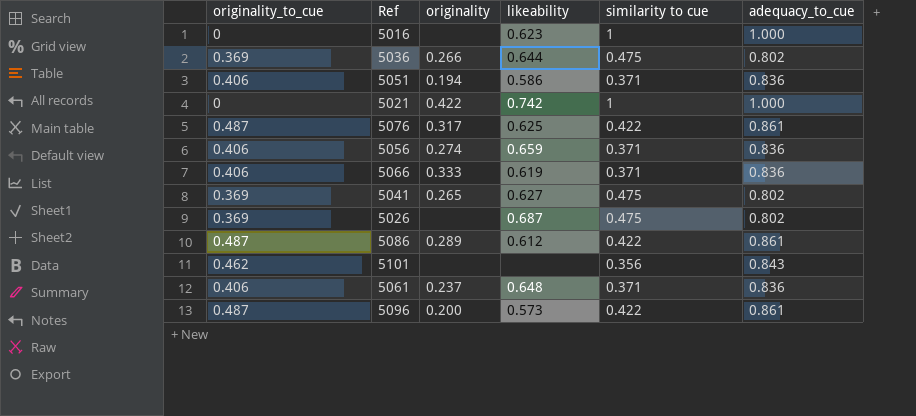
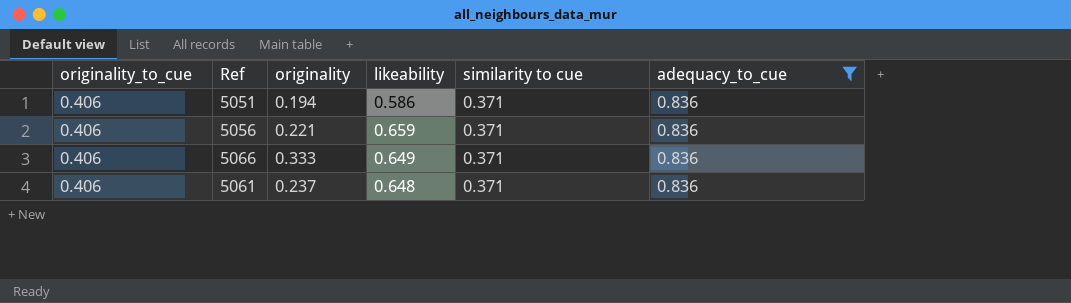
filter: none -> adequacy_to_cue = 0.836
5056 | originality: 0.274 -> 0.221
5066 | likeability: 0.619 -> 0.649

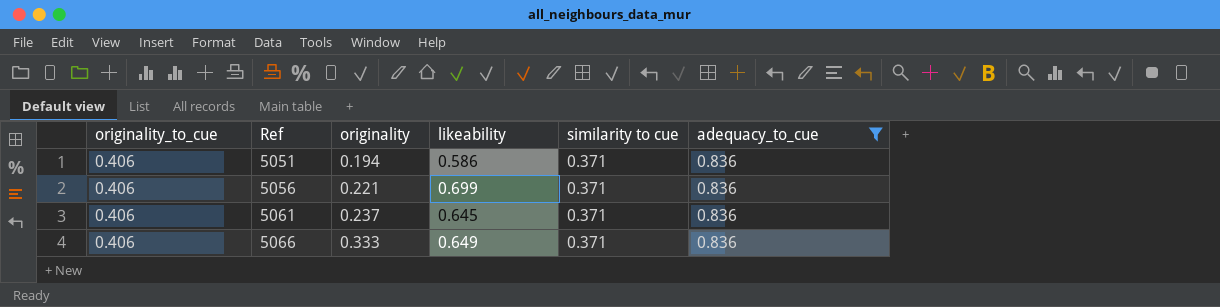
row order: none -> Ref ascending
5056 | likeability: 0.659 -> 0.699
5061 | likeability: 0.648 -> 0.645

